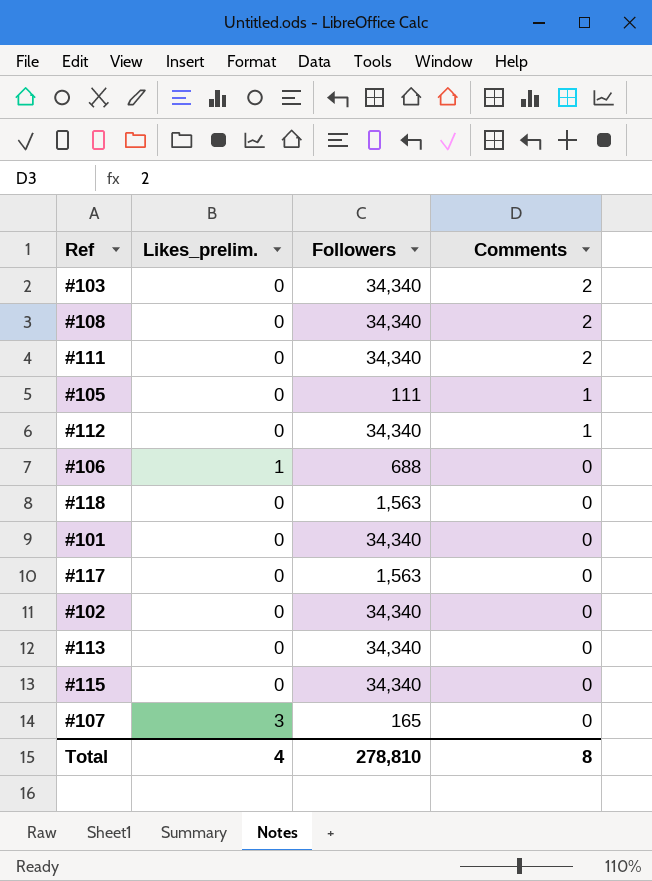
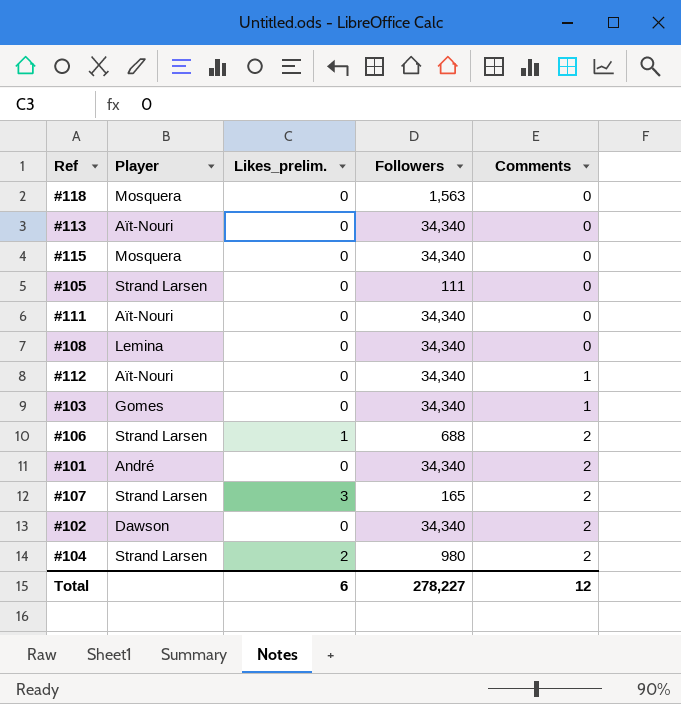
row order: Comments descending -> Comments ascending
column Player | position: none -> 2
row #117: 0 | 1,563 | 0 -> none
#105 | Comments: 1 -> 0
#111 | Comments: 2 -> 0
#108 | Comments: 2 -> 0
#103 | Comments: 2 -> 1
#106 | Comments: 0 -> 2
#101 | Comments: 0 -> 2
#107 | Comments: 0 -> 2
#102 | Comments: 0 -> 2
row #104: none -> Strand Larsen | 2 | 980 | 2
Total | Likes_prelim.: 4 -> 6
Total | Followers: 278,810 -> 278,227
Total | Comments: 8 -> 12

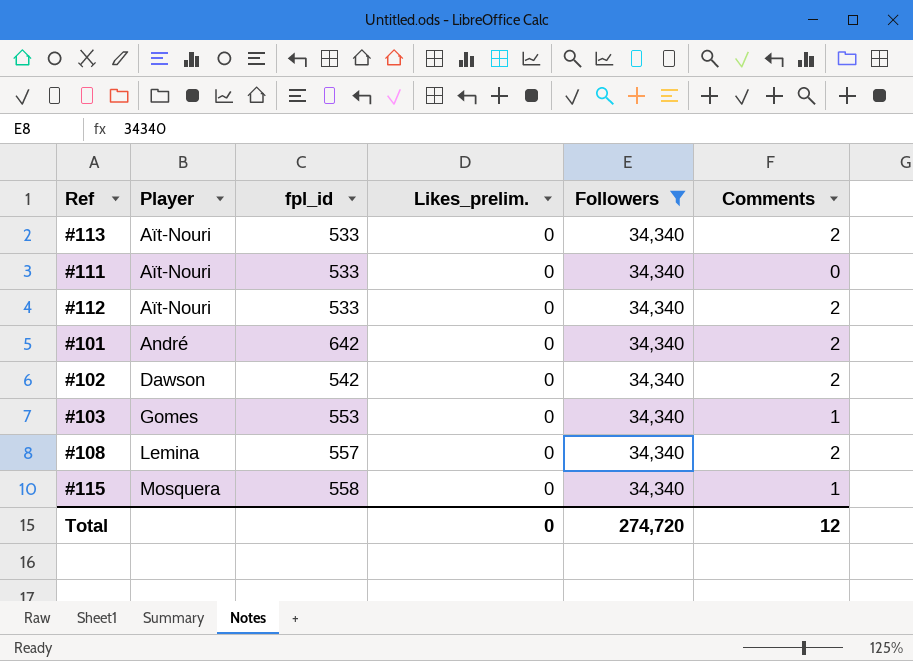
filter: none -> Followers = 34,340
row order: Comments ascending -> Player ascending
column fpl_id | position: none -> 3
#113 | Comments: 0 -> 2
#112 | Comments: 1 -> 2
#108 | Comments: 0 -> 2
#115 | Comments: 0 -> 1
Total | Likes_prelim.: 6 -> 0
Total | Followers: 278,227 -> 274,720

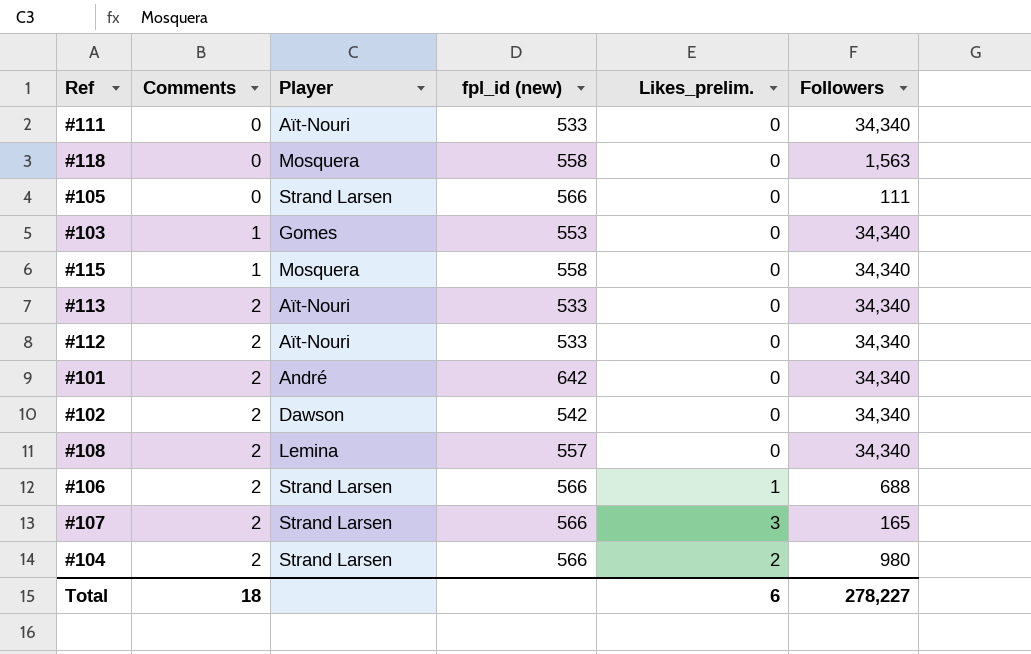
filter: Followers = 34,340 -> none
row order: Player ascending -> Comments ascending
column Comments | position: 6 -> 2
column name: fpl_id -> fpl_id (new)
Total | Comments: 12 -> 18
Total | Likes_prelim.: 0 -> 6
Total | Followers: 274,720 -> 278,227

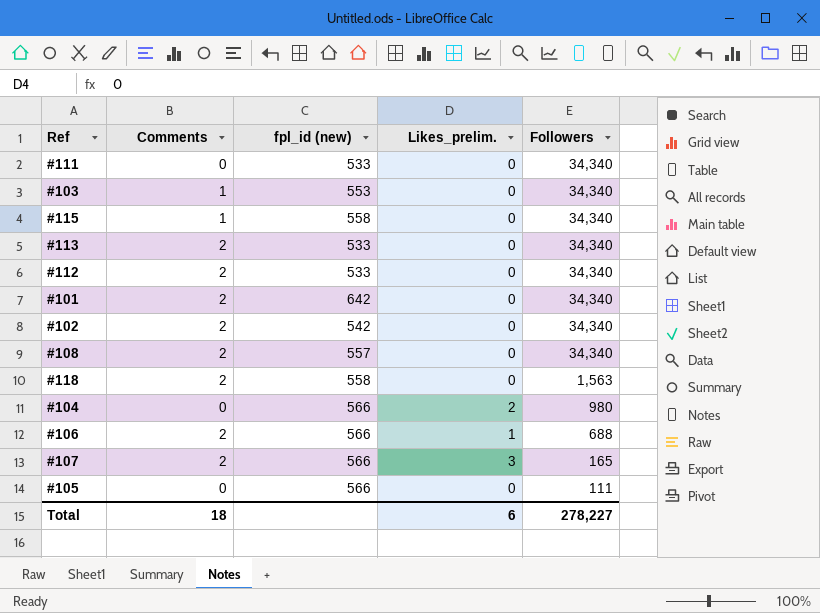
row order: Comments ascending -> Followers descending
column Player | position: 3 -> none
#118 | Comments: 0 -> 2
#104 | Comments: 2 -> 0

